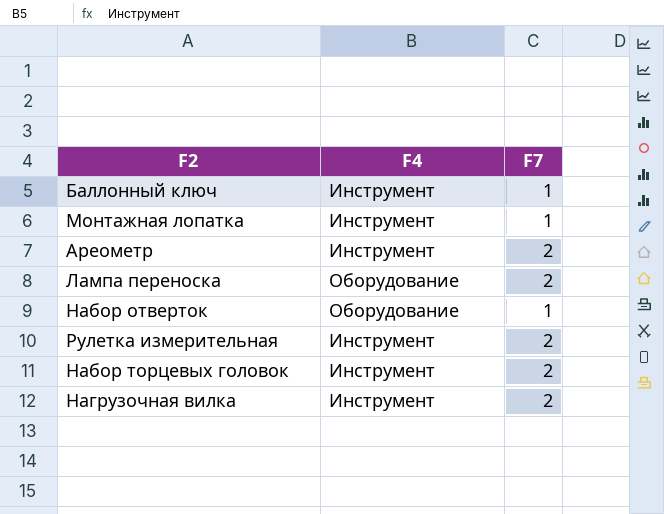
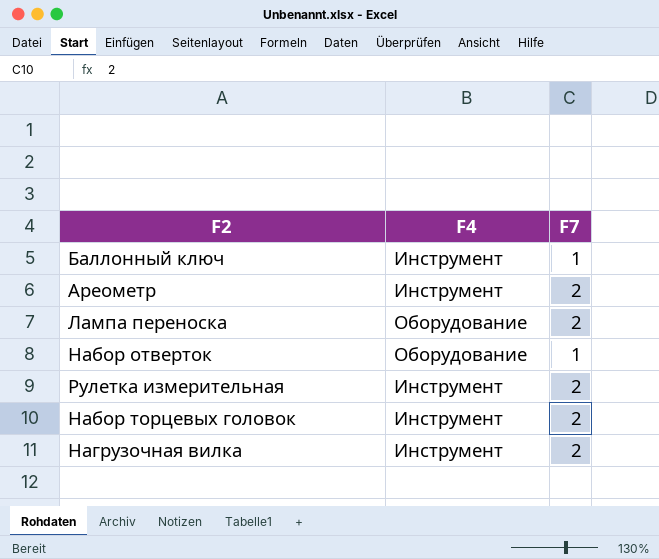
row Монтажная лопатка: Инструмент | 1 -> none

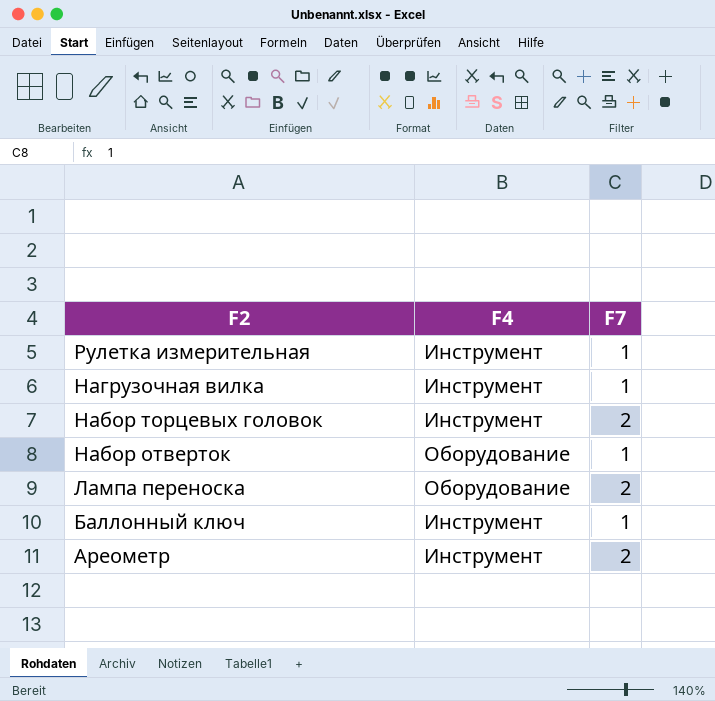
row order: none -> F2 descending
Рулетка измерительная | F7: 2 -> 1
Нагрузочная вилка | F7: 2 -> 1

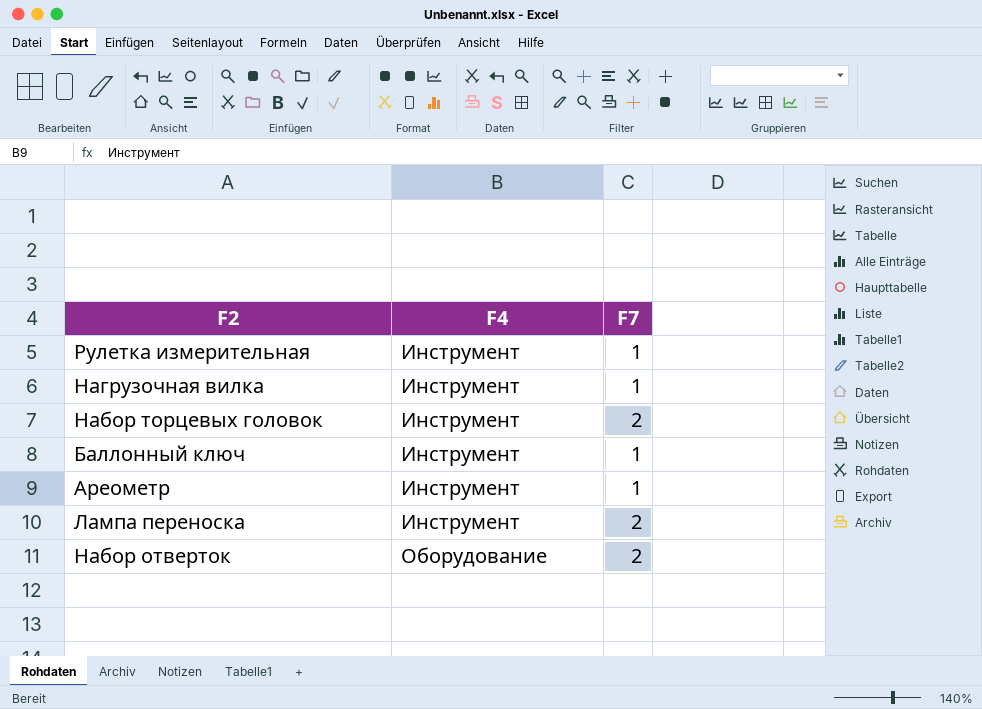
row order: F2 descending -> F4 ascending
Ареометр | F7: 2 -> 1
Лампа переноска | F4: Оборудование -> Инструмент
Набор отверток | F7: 1 -> 2

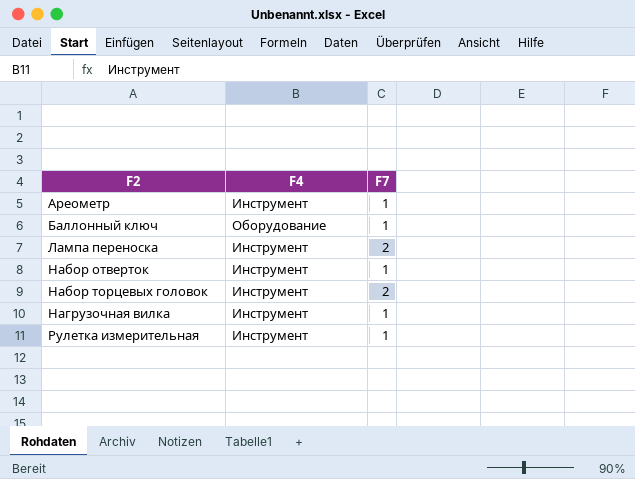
row order: F4 ascending -> F2 ascending
Баллонный ключ | F4: Инструмент -> Оборудование
Набор отверток | F4: Оборудование -> Инструмент
Набор отверток | F7: 2 -> 1

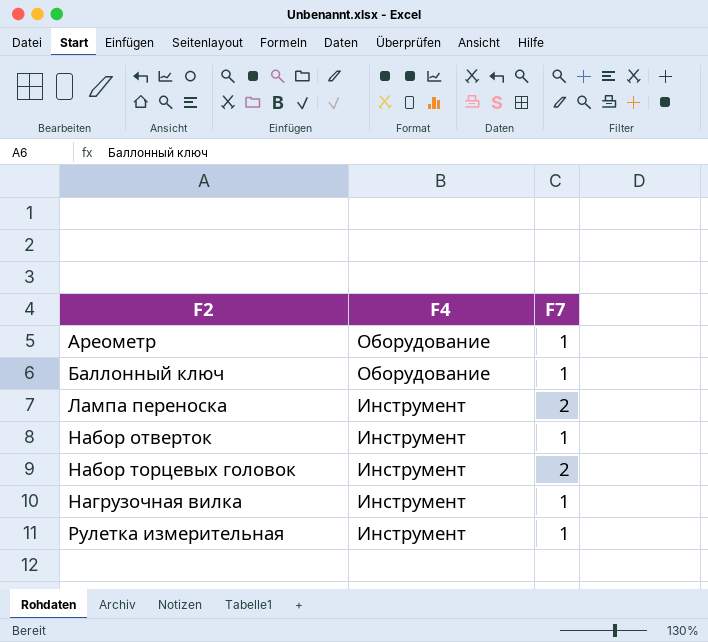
Ареометр | F4: Инструмент -> Оборудование

